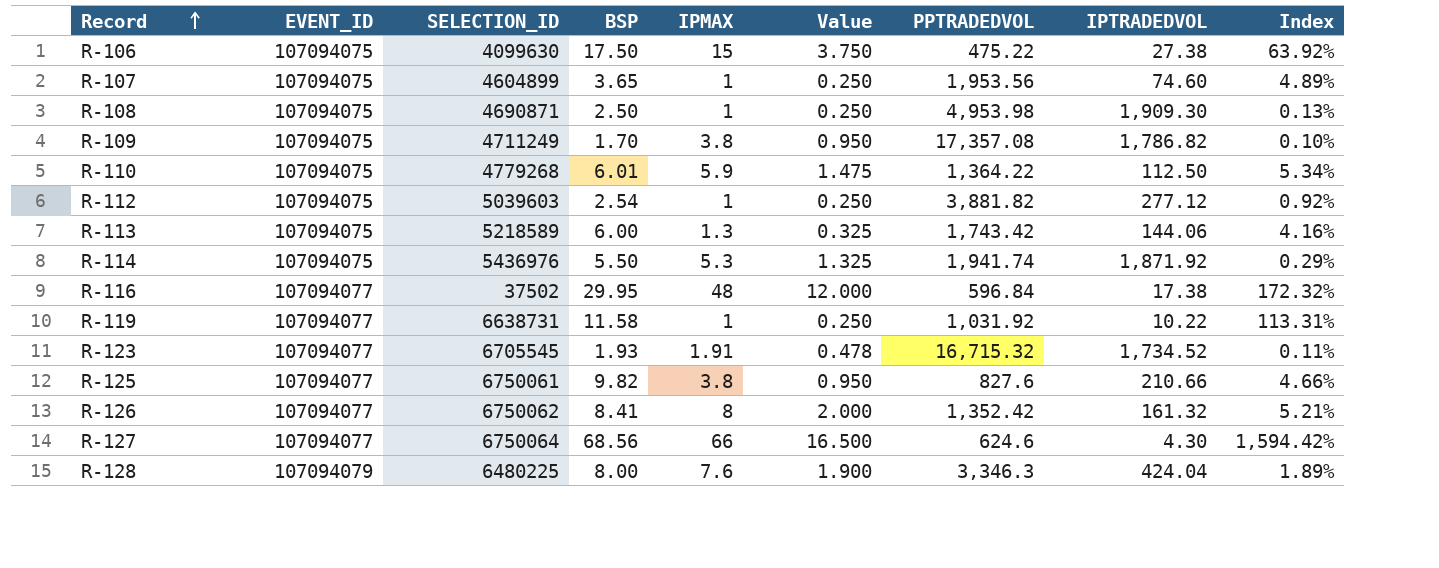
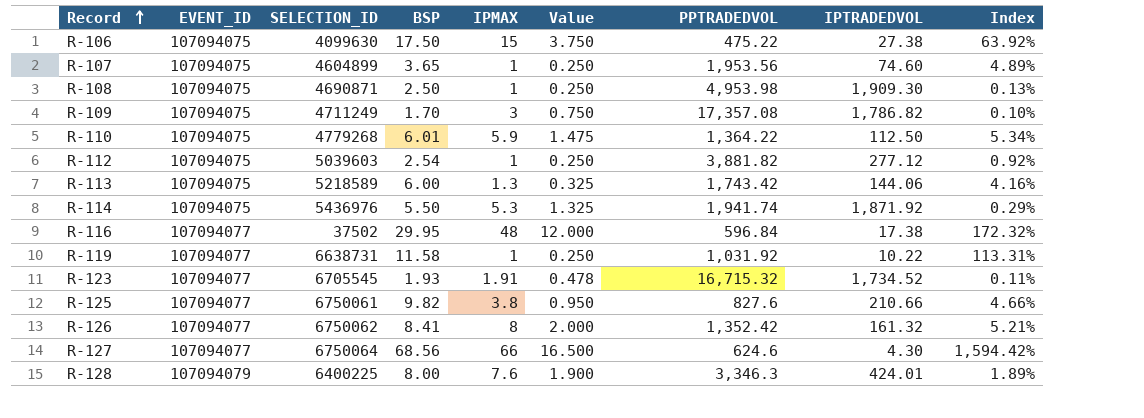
R-109 | IPMAX: 3.8 -> 3
R-109 | Value: 0.950 -> 0.750
R-128 | SELECTION_ID: 6480225 -> 6400225
R-128 | IPTRADEDVOL: 424.04 -> 424.01

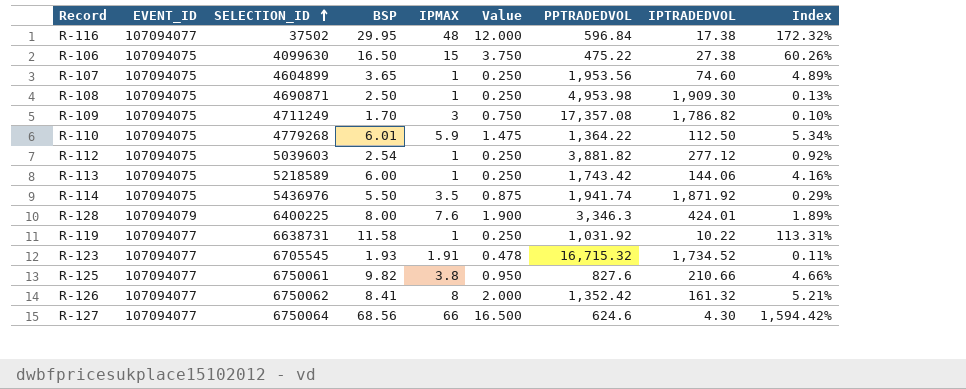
row order: Record ascending -> SELECTION_ID ascending
R-106 | BSP: 17.50 -> 16.50
R-106 | Index: 63.92% -> 60.26%
R-113 | IPMAX: 1.3 -> 1
R-113 | Value: 0.325 -> 0.250
R-114 | IPMAX: 5.3 -> 3.5
R-114 | Value: 1.325 -> 0.875

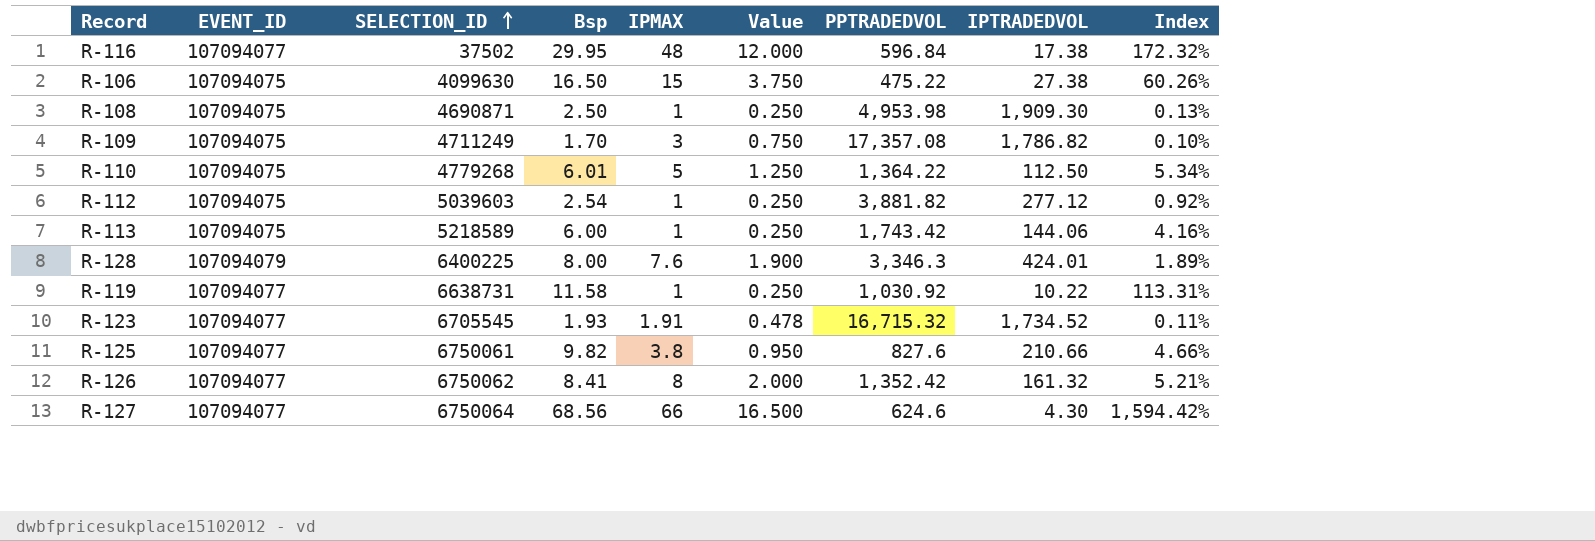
column name: BSP -> Bsp
row R-107: 107094075 | 4604899 | 3.65 | 1 | 0.250 | 1,953.56 | 74.60 | 4.89% -> none
row R-114: 107094075 | 5436976 | 5.50 | 3.5 | 0.875 | 1,941.74 | 1,871.92 | 0.29% -> none
R-110 | IPMAX: 5.9 -> 5
R-110 | Value: 1.475 -> 1.250
R-119 | PPTRADEDVOL: 1,031.92 -> 1,030.92

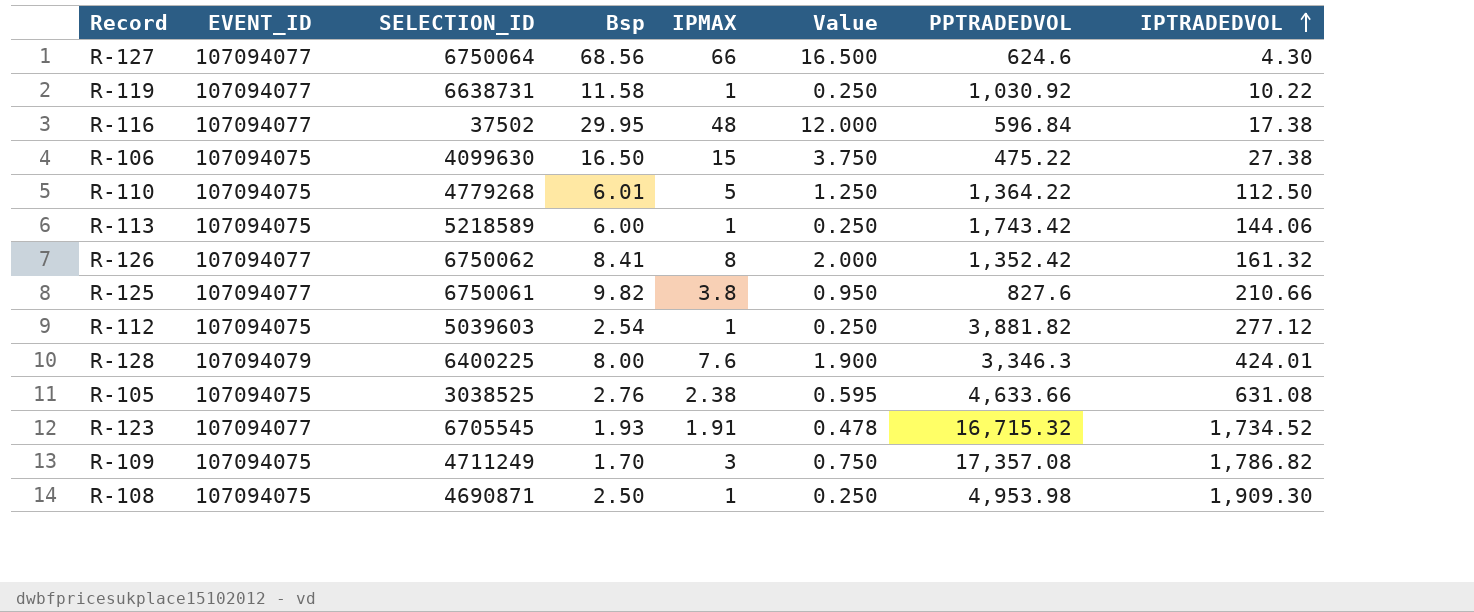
row order: SELECTION_ID ascending -> IPTRADEDVOL ascending
column Index | formula: [Bsp] / [IPTRADEDVOL] -> none
row R-105: none -> 107094075 | 3038525 | 2.76 | 2.38 | 0.595 | 4,633.66 | 631.08

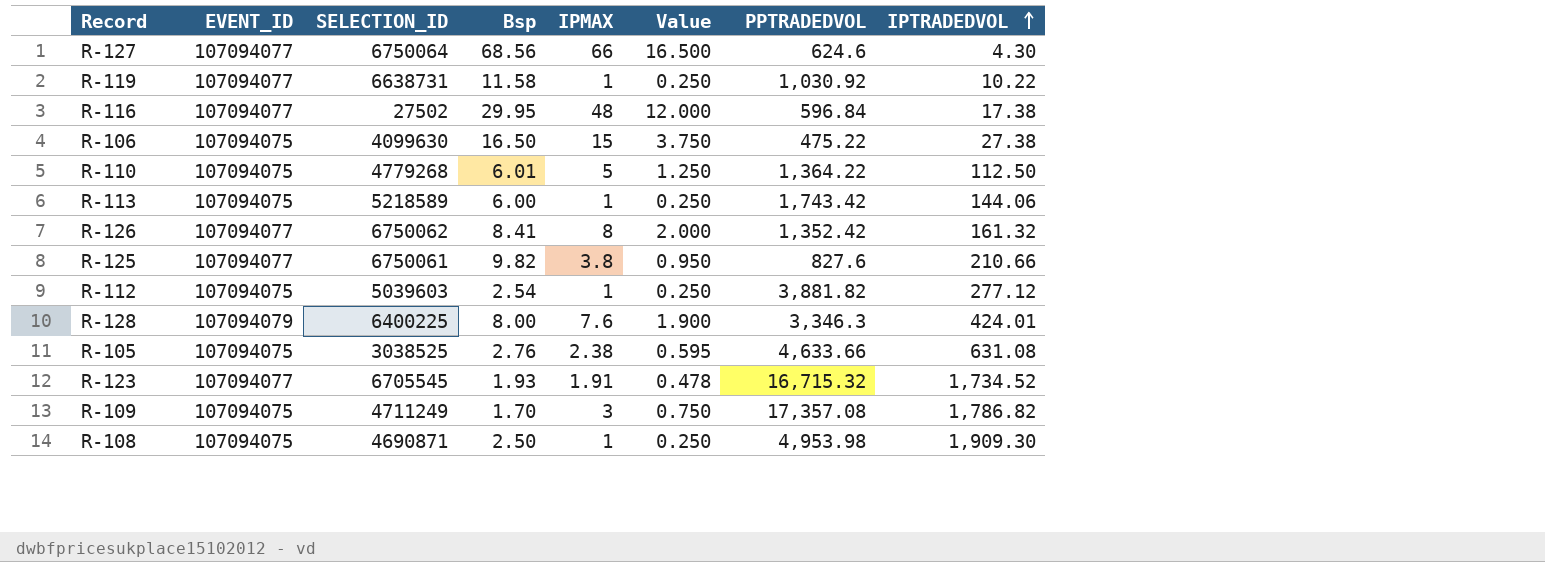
R-116 | SELECTION_ID: 37502 -> 27502

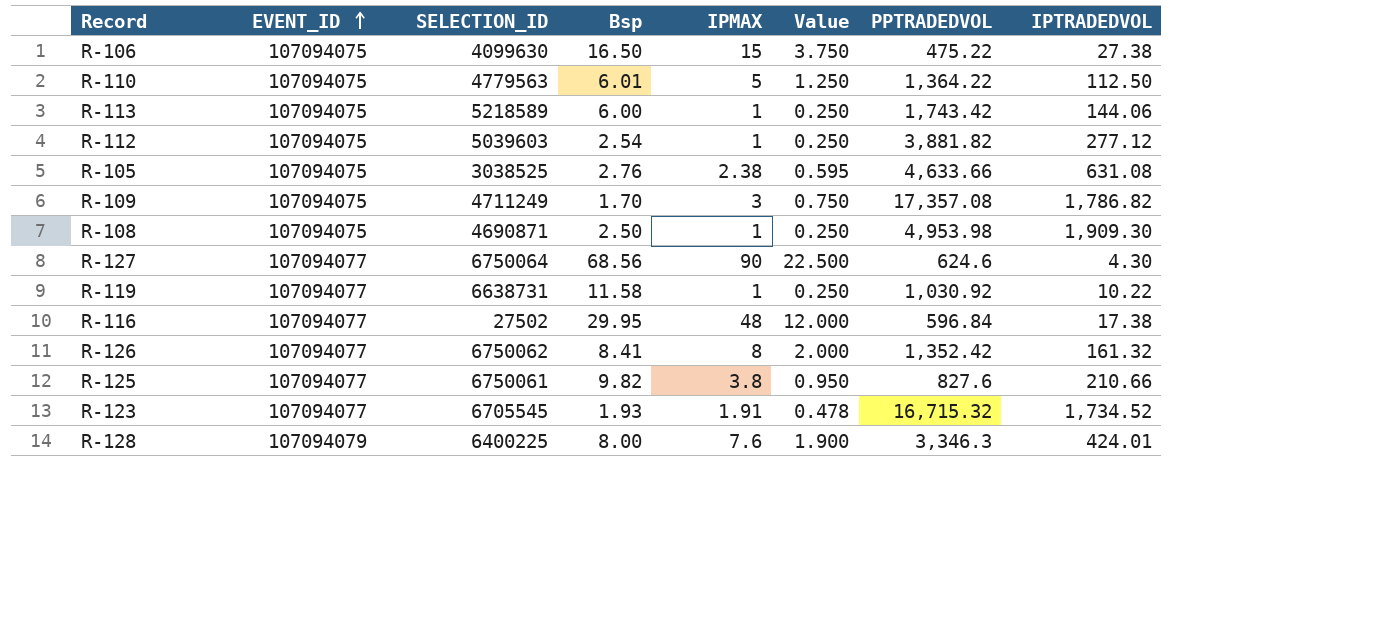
row order: IPTRADEDVOL ascending -> EVENT_ID ascending
R-110 | SELECTION_ID: 4779268 -> 4779563
R-127 | IPMAX: 66 -> 90
R-127 | Value: 16.500 -> 22.500

